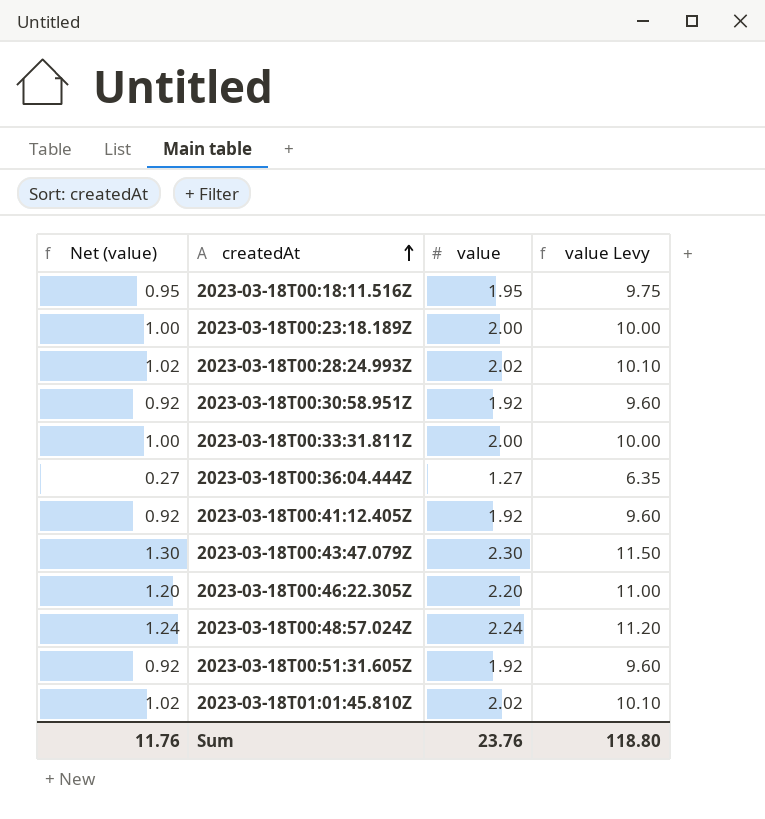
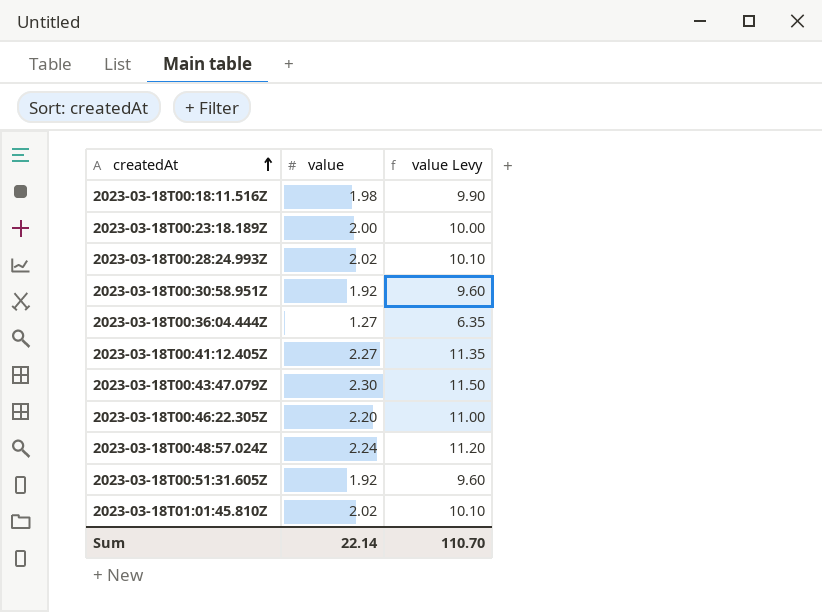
column Net (value) | formula: [value] - 1 -> none
row 2023-03-18T00:33:31.811Z: 1.00 | 2.00 | 10.00 -> none
2023-03-18T00:18:11.516Z | value: 1.95 -> 1.98
2023-03-18T00:18:11.516Z | value Levy: 9.75 -> 9.90
2023-03-18T00:41:12.405Z | value: 1.92 -> 2.27
2023-03-18T00:41:12.405Z | value Levy: 9.60 -> 11.35
Sum | value: 23.76 -> 22.14
Sum | value Levy: 118.80 -> 110.70

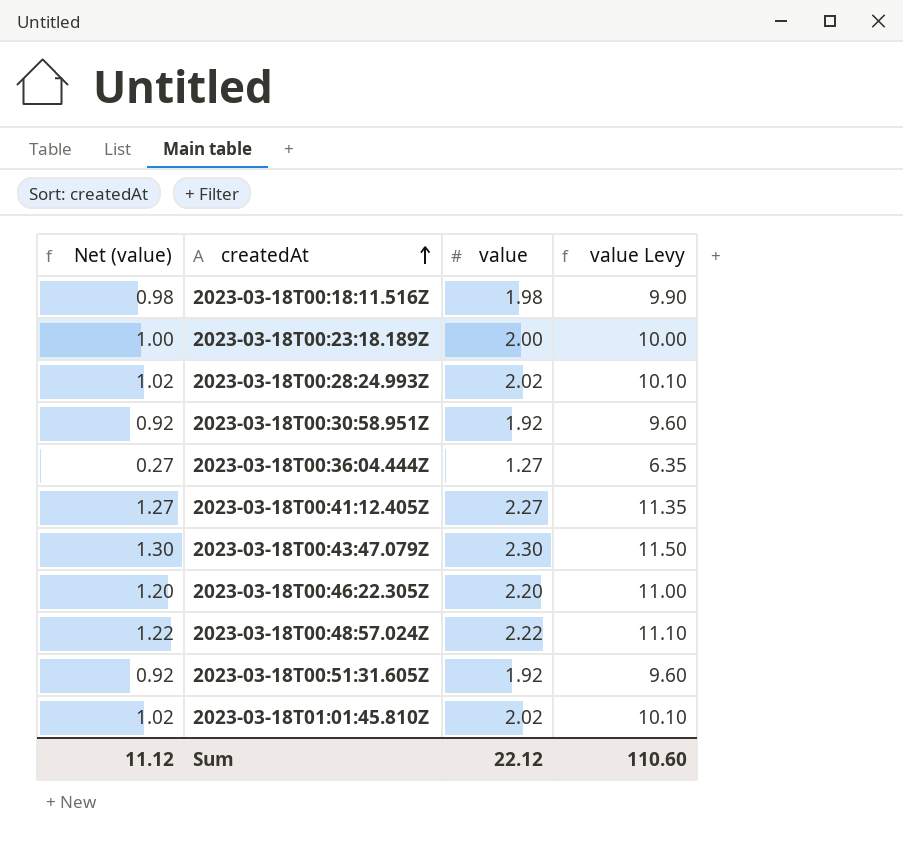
column Net (value) | formula: none -> [value] - 1
2023-03-18T00:48:57.024Z | value: 2.24 -> 2.22
2023-03-18T00:48:57.024Z | value Levy: 11.20 -> 11.10
Sum | value: 22.14 -> 22.12
Sum | value Levy: 110.70 -> 110.60

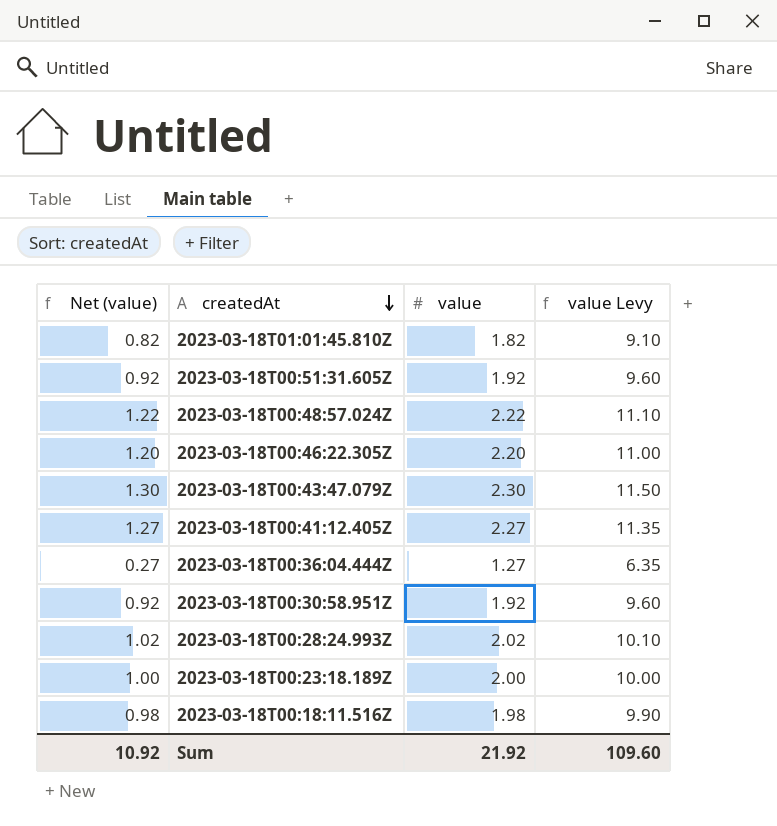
row order: createdAt ascending -> createdAt descending
2023-03-18T01:01:45.810Z | Net (value): 1.02 -> 0.82
2023-03-18T01:01:45.810Z | value: 2.02 -> 1.82
2023-03-18T01:01:45.810Z | value Levy: 10.10 -> 9.10
Sum | Net (value): 11.12 -> 10.92
Sum | value: 22.12 -> 21.92
Sum | value Levy: 110.60 -> 109.60

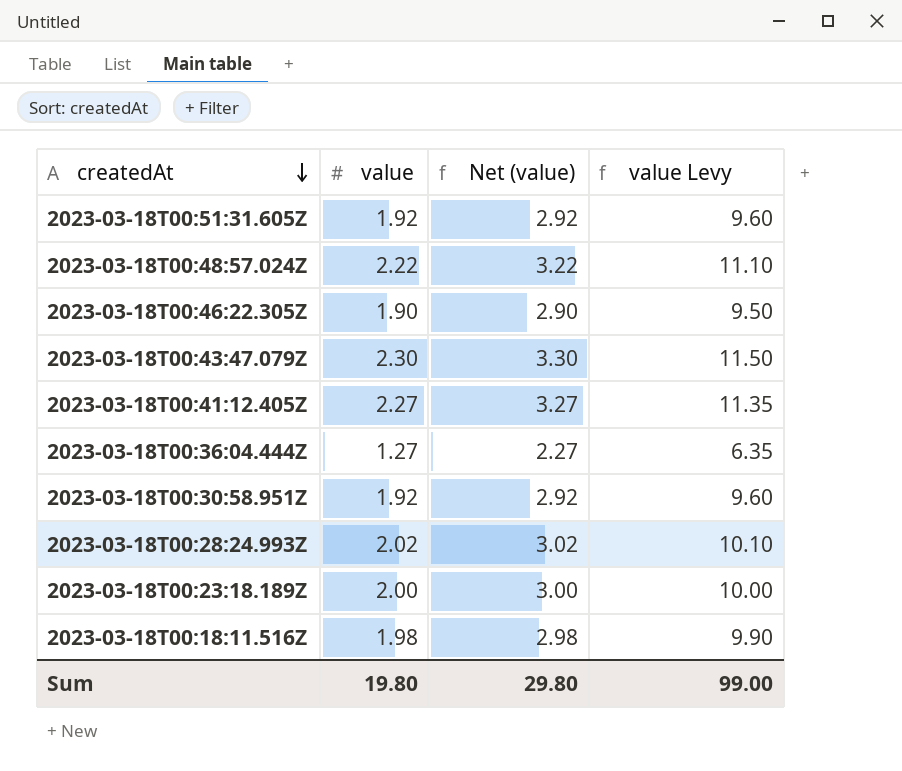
column Net (value) | formula: [value] - 1 -> [value] + 1
column Net (value) | position: 1 -> 3
row 2023-03-18T01:01:45.810Z: 0.82 | 1.82 | 9.10 -> none
2023-03-18T00:46:22.305Z | value: 2.20 -> 1.90
2023-03-18T00:46:22.305Z | value Levy: 11.00 -> 9.50
Sum | value: 21.92 -> 19.80
Sum | Net (value): 10.92 -> 29.80
Sum | value Levy: 109.60 -> 99.00

